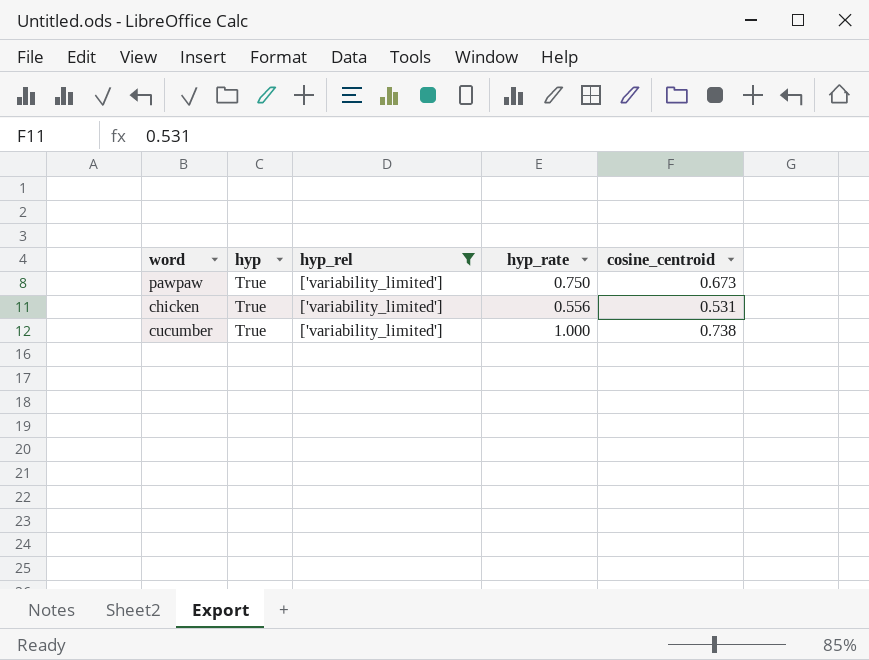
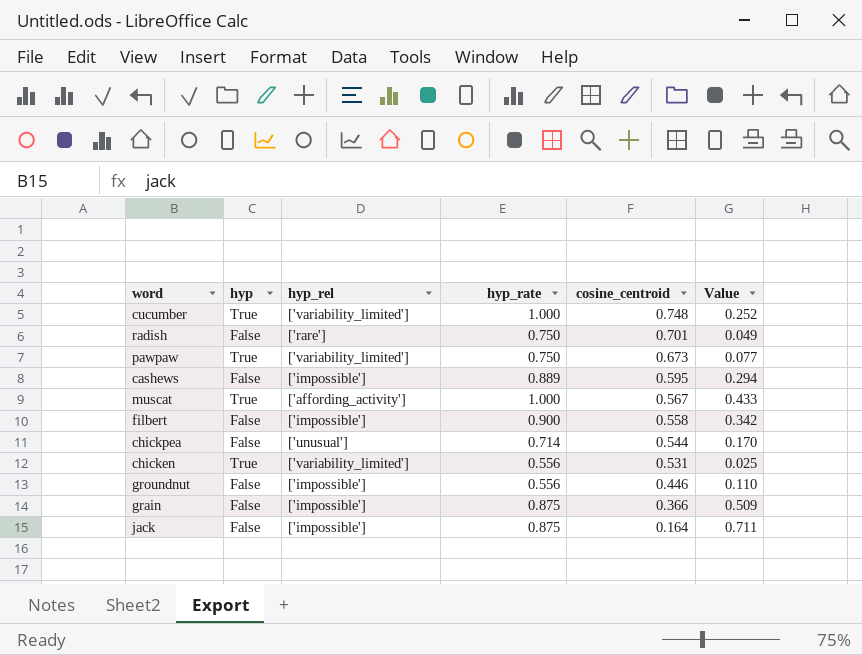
filter: hyp_rel = ['variability_limited'] -> none
row order: none -> cosine_centroid descending
column Value | formula: none -> [hyp_rate] - [cosine_centroid]
cucumber | cosine_centroid: 0.738 -> 0.748

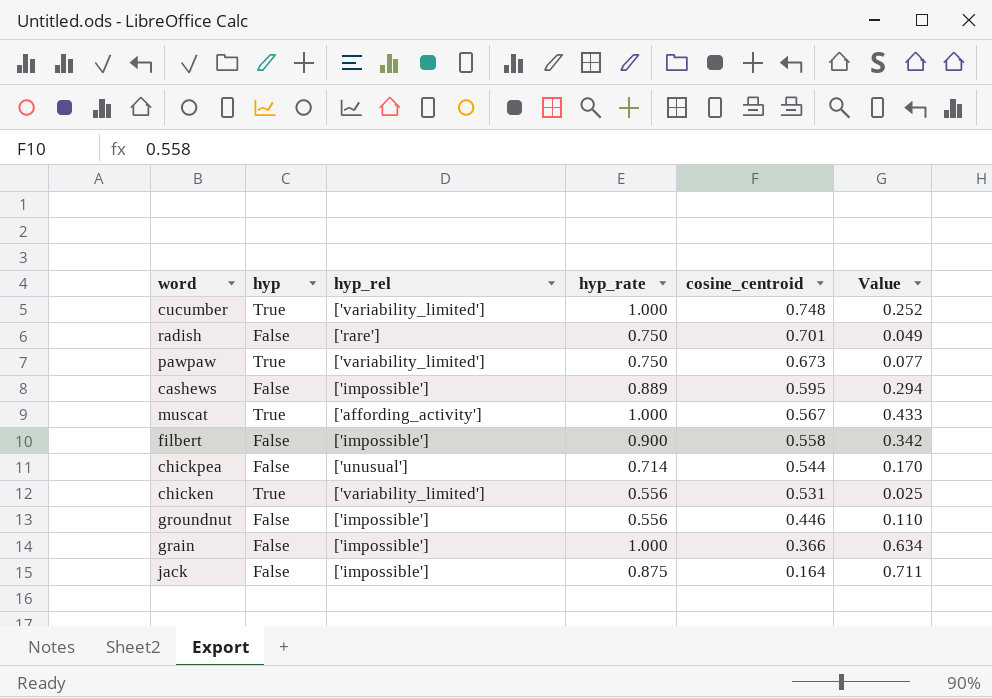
grain | hyp_rate: 0.875 -> 1.000
grain | Value: 0.509 -> 0.634

